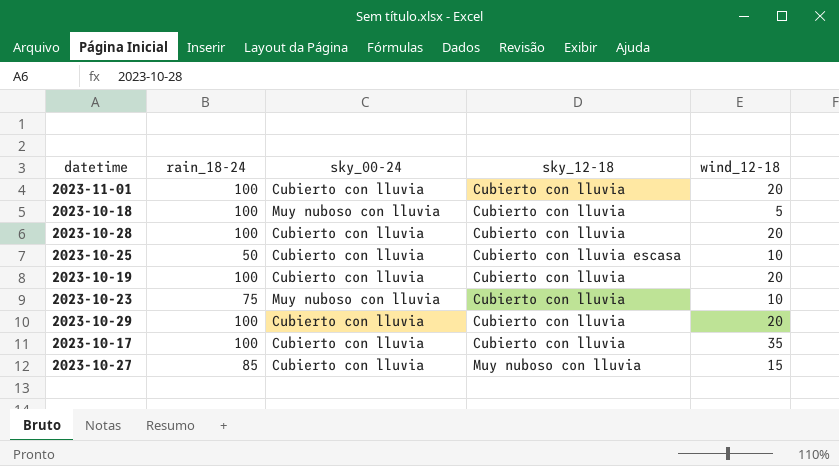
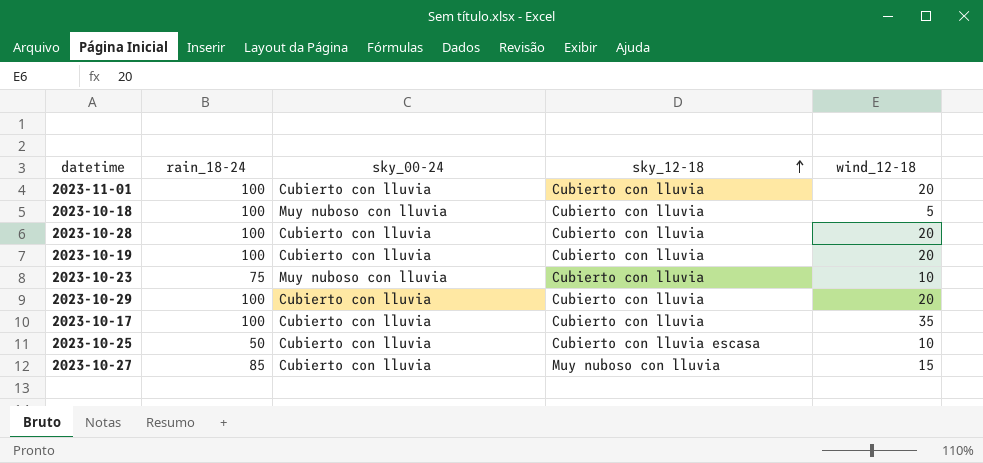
row order: none -> sky_12-18 ascending

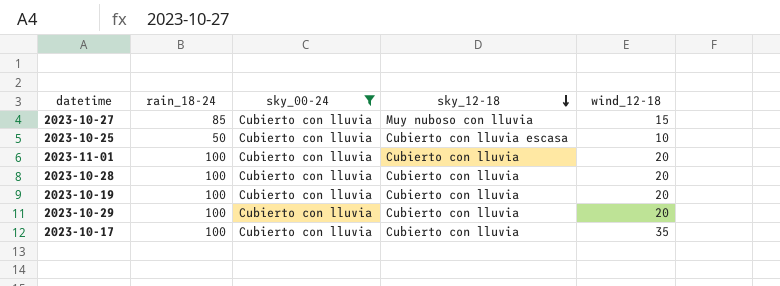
filter: none -> sky_00-24 = Cubierto con lluvia
row order: sky_12-18 ascending -> sky_12-18 descending

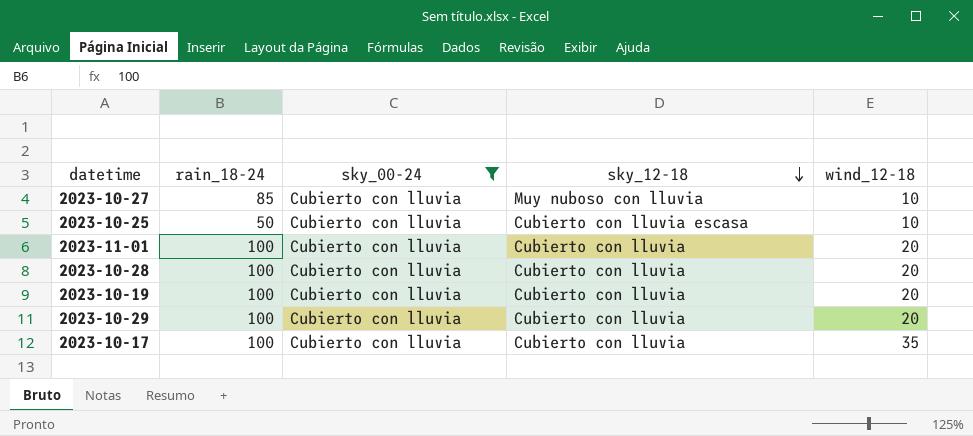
2023-10-27 | wind_12-18: 15 -> 10

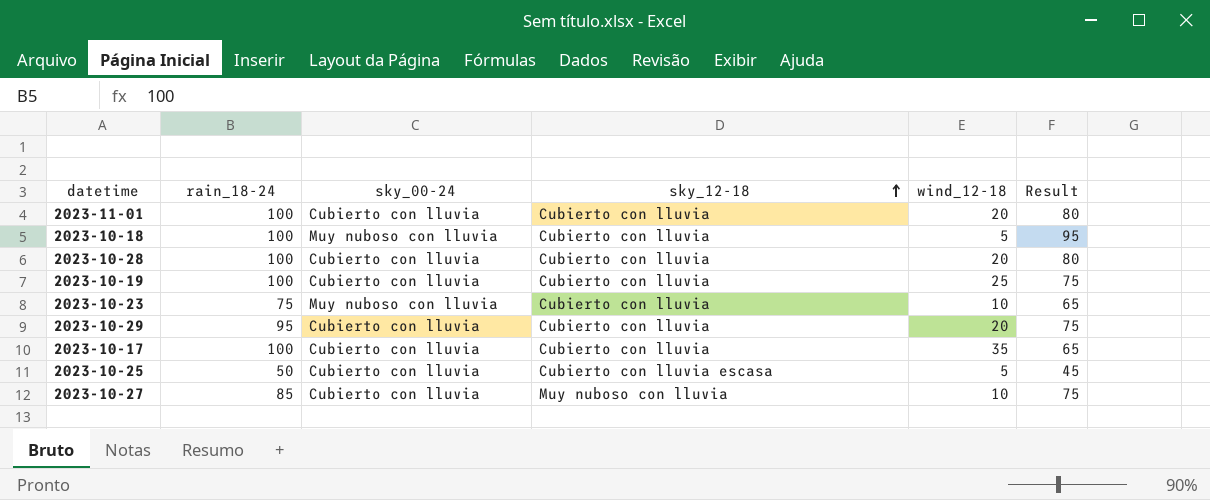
filter: sky_00-24 = Cubierto con lluvia -> none
row order: sky_12-18 descending -> sky_12-18 ascending
column Result | formula: none -> [rain_18-24] - [wind_12-18]
2023-10-19 | wind_12-18: 20 -> 25
2023-10-29 | rain_18-24: 100 -> 95
2023-10-25 | wind_12-18: 10 -> 5

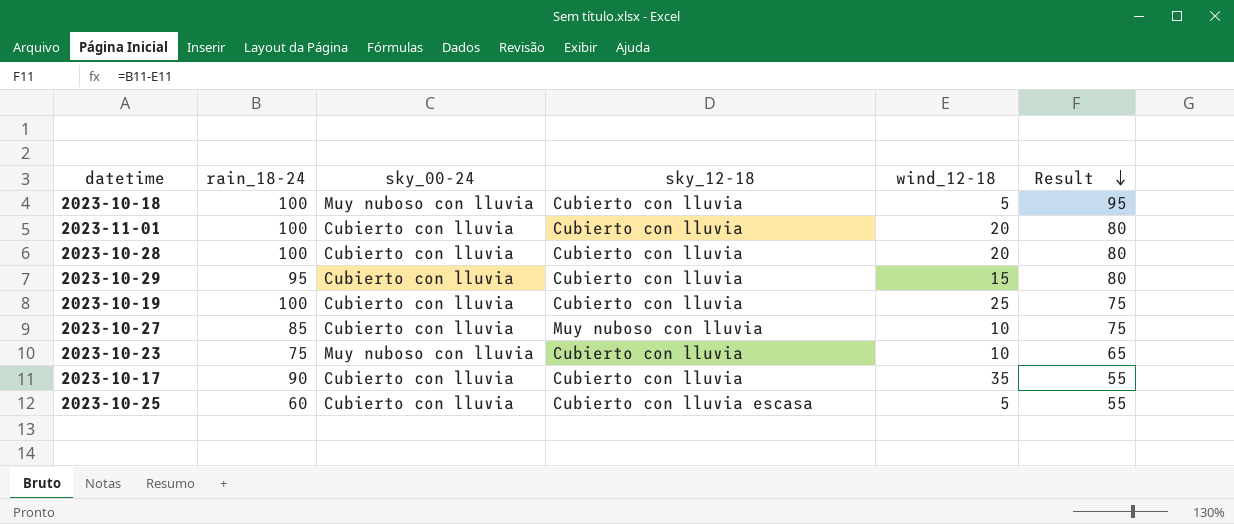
row order: sky_12-18 ascending -> Result descending
2023-10-29 | wind_12-18: 20 -> 15
2023-10-29 | Result: 75 -> 80
2023-10-17 | rain_18-24: 100 -> 90
2023-10-17 | Result: 65 -> 55
2023-10-25 | rain_18-24: 50 -> 60
2023-10-25 | Result: 45 -> 55

